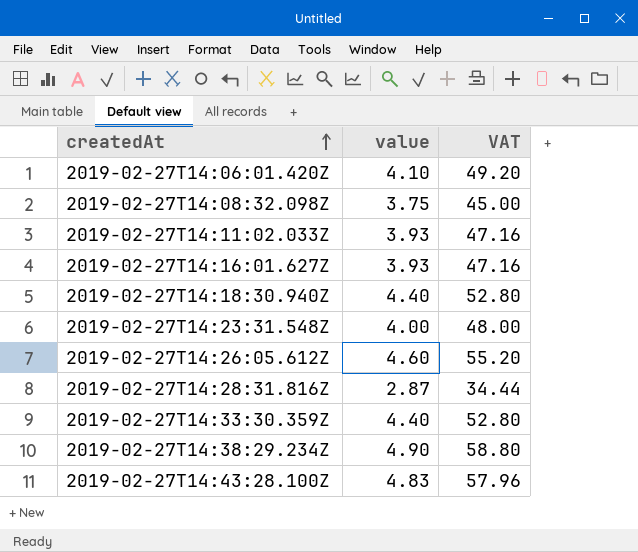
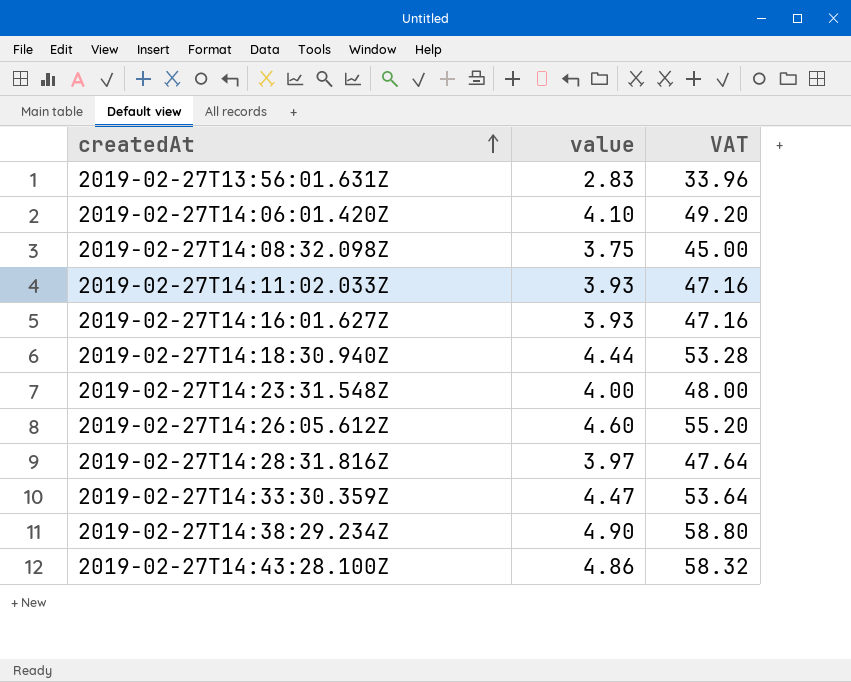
row 2019-02-27T13:56:01.631Z: none -> 2.83 | 33.96
2019-02-27T14:18:30.940Z | value: 4.40 -> 4.44
2019-02-27T14:18:30.940Z | VAT: 52.80 -> 53.28
2019-02-27T14:28:31.816Z | value: 2.87 -> 3.97
2019-02-27T14:28:31.816Z | VAT: 34.44 -> 47.64
2019-02-27T14:33:30.359Z | value: 4.40 -> 4.47
2019-02-27T14:33:30.359Z | VAT: 52.80 -> 53.64
2019-02-27T14:43:28.100Z | value: 4.83 -> 4.86
2019-02-27T14:43:28.100Z | VAT: 57.96 -> 58.32

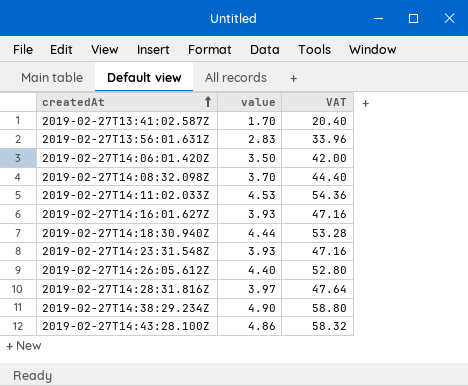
row 2019-02-27T14:33:30.359Z: 4.47 | 53.64 -> none
row 2019-02-27T13:41:02.587Z: none -> 1.70 | 20.40
2019-02-27T14:06:01.420Z | value: 4.10 -> 3.50
2019-02-27T14:06:01.420Z | VAT: 49.20 -> 42.00
2019-02-27T14:08:32.098Z | value: 3.75 -> 3.70
2019-02-27T14:08:32.098Z | VAT: 45.00 -> 44.40
2019-02-27T14:11:02.033Z | value: 3.93 -> 4.53
2019-02-27T14:11:02.033Z | VAT: 47.16 -> 54.36
2019-02-27T14:23:31.548Z | value: 4.00 -> 3.93
2019-02-27T14:23:31.548Z | VAT: 48.00 -> 47.16
2019-02-27T14:26:05.612Z | value: 4.60 -> 4.40
2019-02-27T14:26:05.612Z | VAT: 55.20 -> 52.80

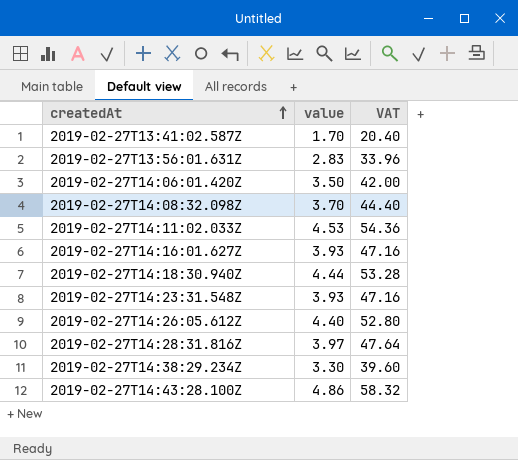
2019-02-27T14:38:29.234Z | value: 4.90 -> 3.30
2019-02-27T14:38:29.234Z | VAT: 58.80 -> 39.60

